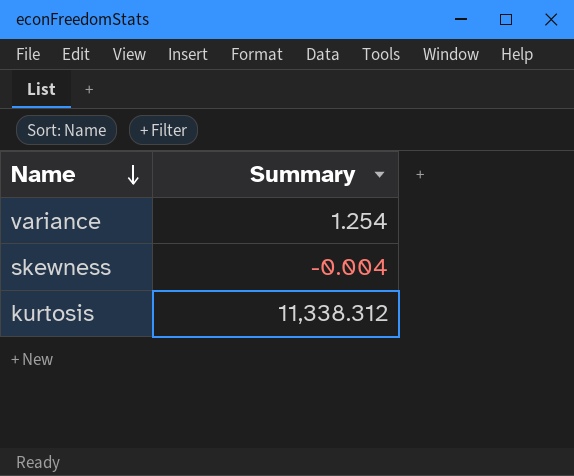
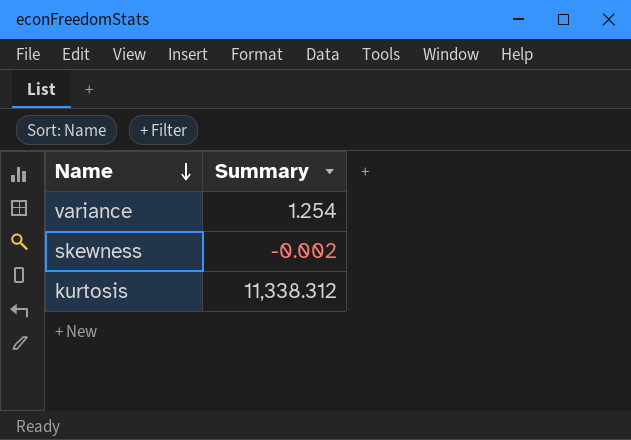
skewness | Summary: -0.004 -> -0.002

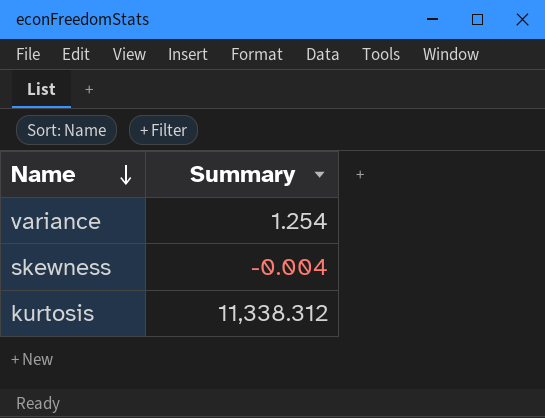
skewness | Summary: -0.002 -> -0.004

